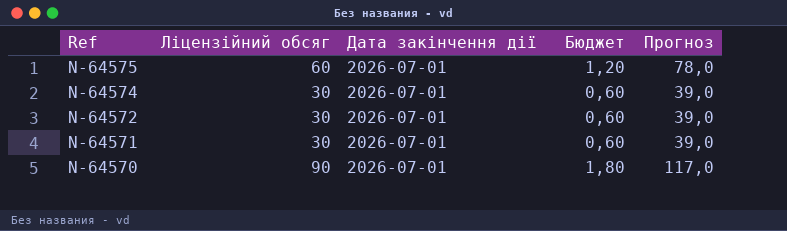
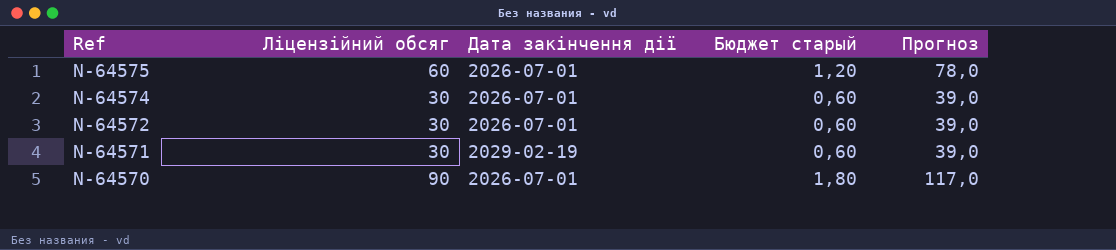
column name: Бюджет -> Бюджет старый
N-64571 | Дата закінчення дії: 2026-07-01 -> 2029-02-19

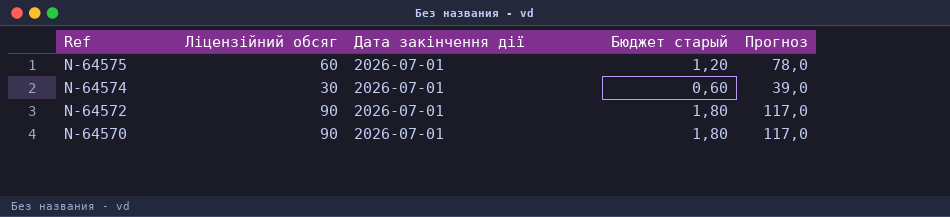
row N-64571: 30 | 2029-02-19 | 0,60 | 39,0 -> none
N-64572 | Ліцензійний обсяг: 30 -> 90
N-64572 | Бюджет старый: 0,60 -> 1,80
N-64572 | Прогноз: 39,0 -> 117,0

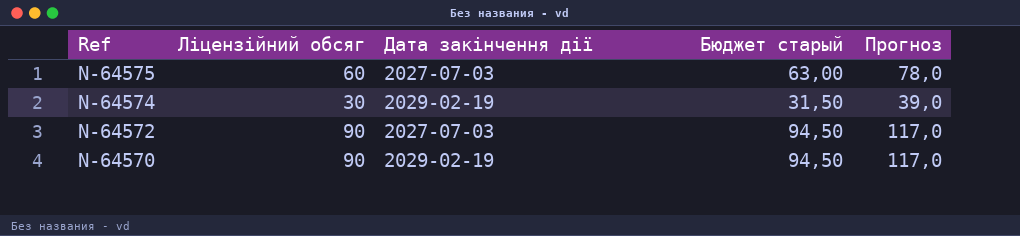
column Бюджет старый | formula: [Ліцензійний обсяг] * 0,02 -> [Ліцензійний обсяг] * 1,05
N-64575 | Дата закінчення дії: 2026-07-01 -> 2027-07-03
N-64574 | Дата закінчення дії: 2026-07-01 -> 2029-02-19
N-64572 | Дата закінчення дії: 2026-07-01 -> 2027-07-03
N-64570 | Дата закінчення дії: 2026-07-01 -> 2029-02-19

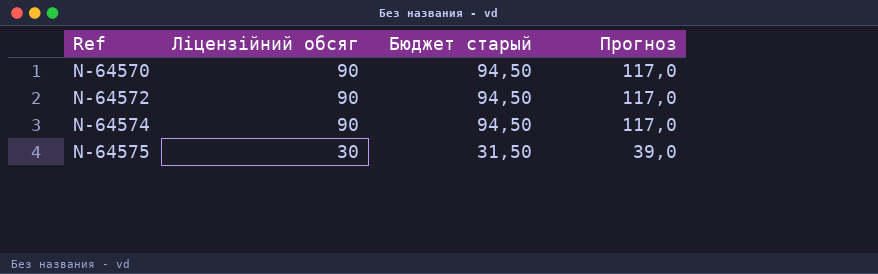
row order: Ref descending -> Ref ascending
column Дата закінчення дії | position: 3 -> none
N-64574 | Ліцензійний обсяг: 30 -> 90
N-64574 | Бюджет старый: 31,50 -> 94,50
N-64574 | Прогноз: 39,0 -> 117,0
N-64575 | Ліцензійний обсяг: 60 -> 30
N-64575 | Бюджет старый: 63,00 -> 31,50
N-64575 | Прогноз: 78,0 -> 39,0

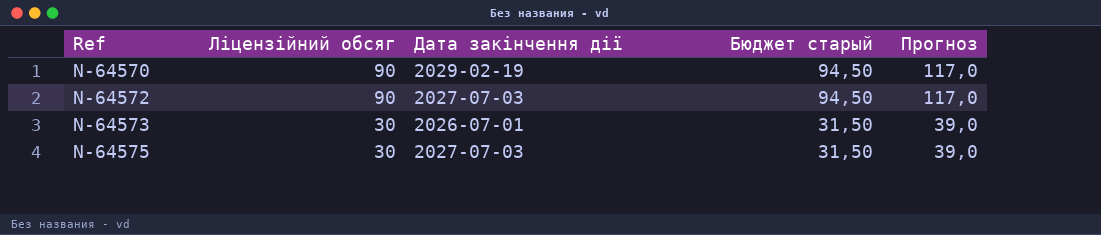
column Дата закінчення дії | position: none -> 3
row N-64574: 90 | 94,50 | 117,0 -> none
row N-64573: none -> 30 | 2026-07-01 | 31,50 | 39,0

